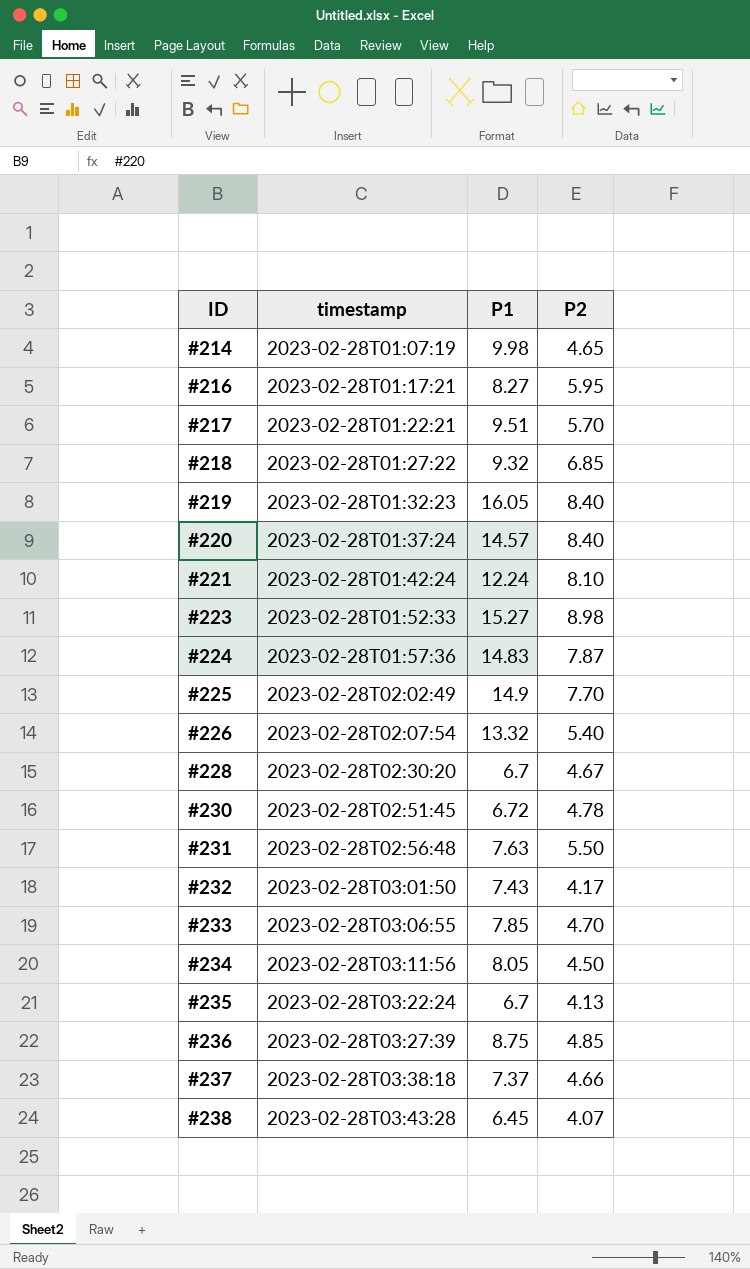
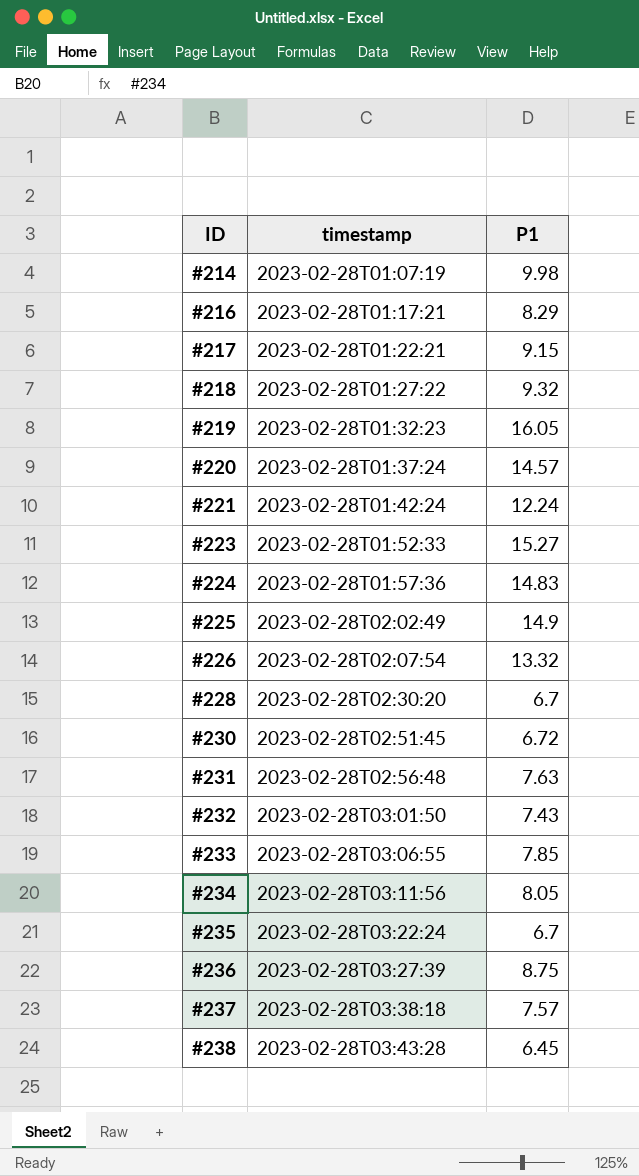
column P2 | position: 4 -> none
#216 | P1: 8.27 -> 8.29
#217 | P1: 9.51 -> 9.15
#237 | P1: 7.37 -> 7.57

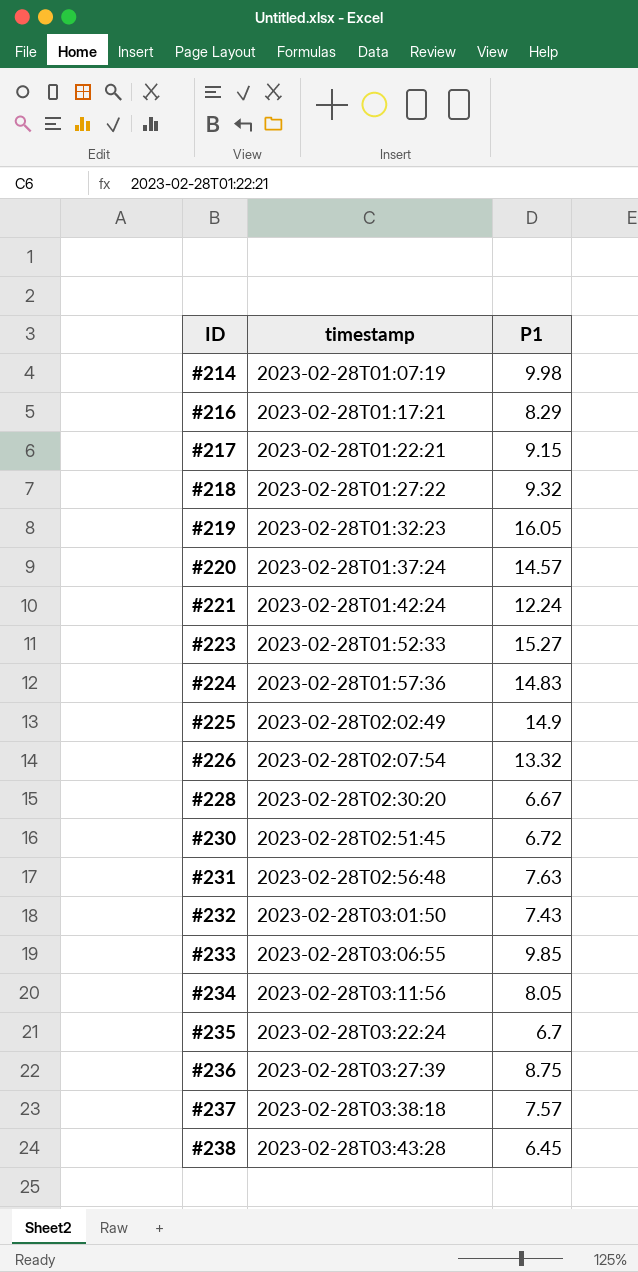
#228 | P1: 6.7 -> 6.67
#233 | P1: 7.85 -> 9.85

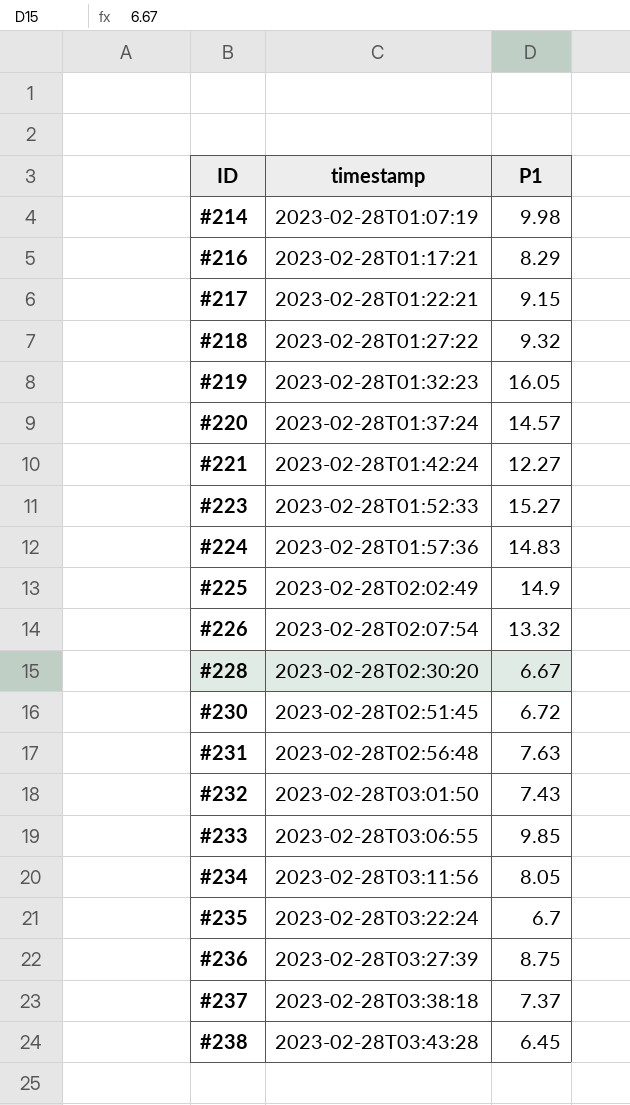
#221 | P1: 12.24 -> 12.27
#237 | P1: 7.57 -> 7.37

